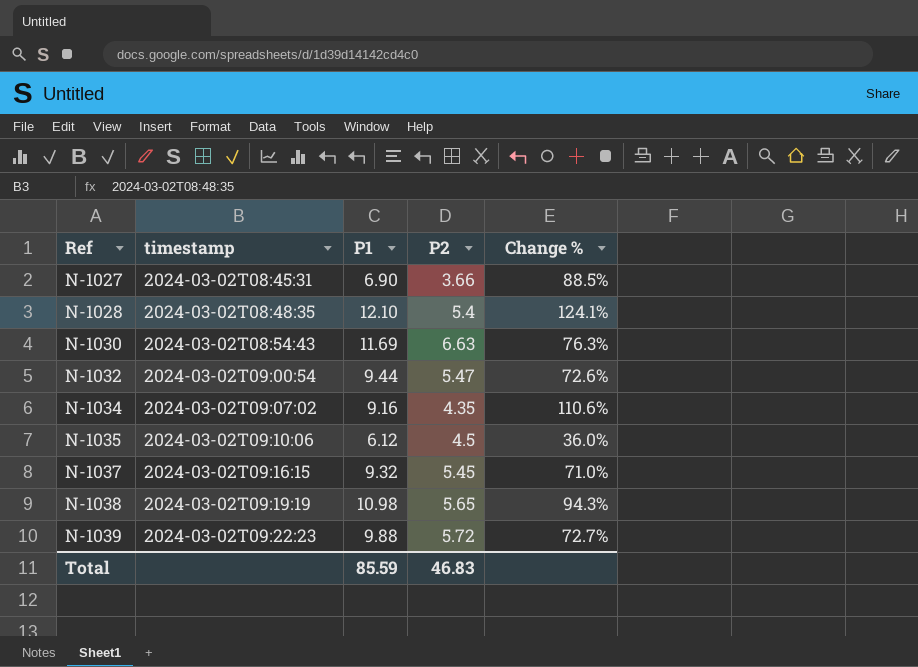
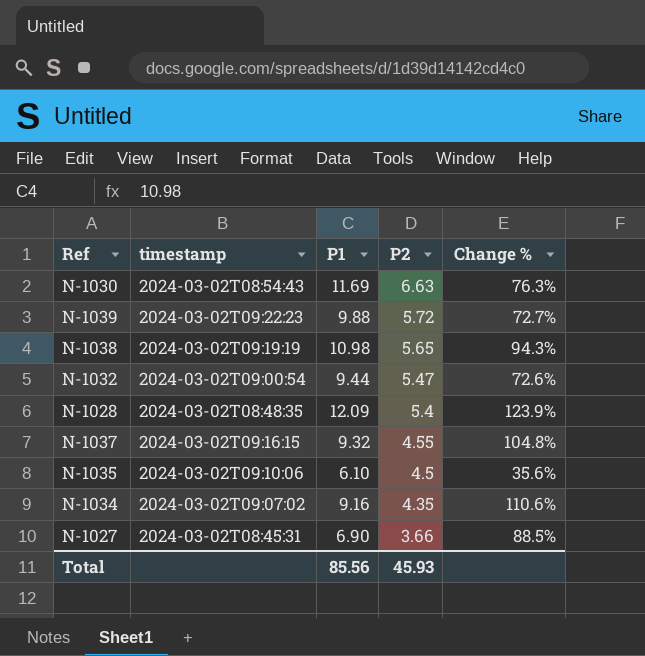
row order: Ref ascending -> P2 descending
N-1028 | P1: 12.10 -> 12.09
N-1028 | Change %: 124.1% -> 123.9%
N-1037 | P2: 5.45 -> 4.55
N-1037 | Change %: 71.0% -> 104.8%
N-1035 | P1: 6.12 -> 6.10
N-1035 | Change %: 36.0% -> 35.6%
Total | P1: 85.59 -> 85.56
Total | P2: 46.83 -> 45.93

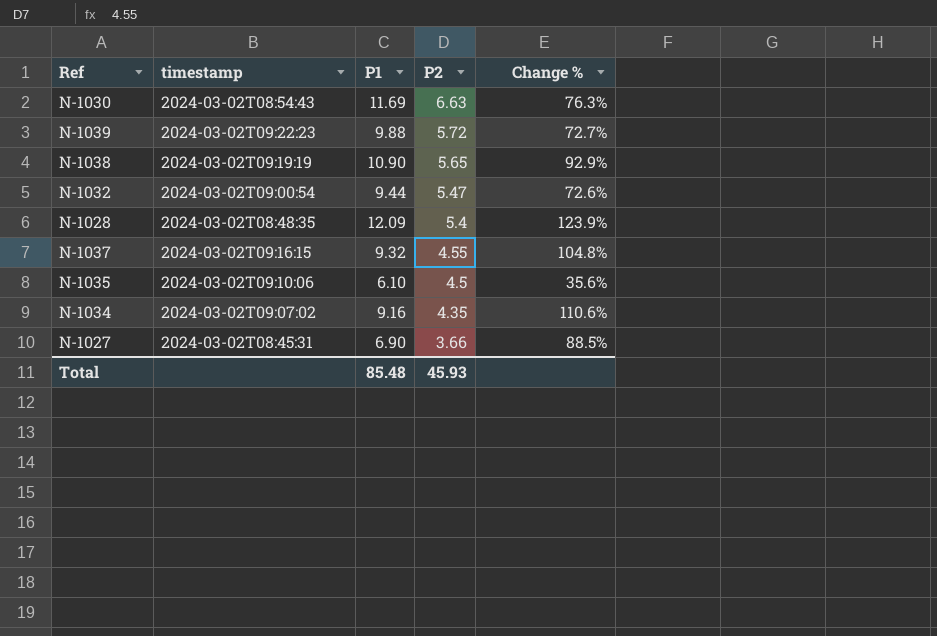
N-1038 | P1: 10.98 -> 10.90
N-1038 | Change %: 94.3% -> 92.9%
Total | P1: 85.56 -> 85.48

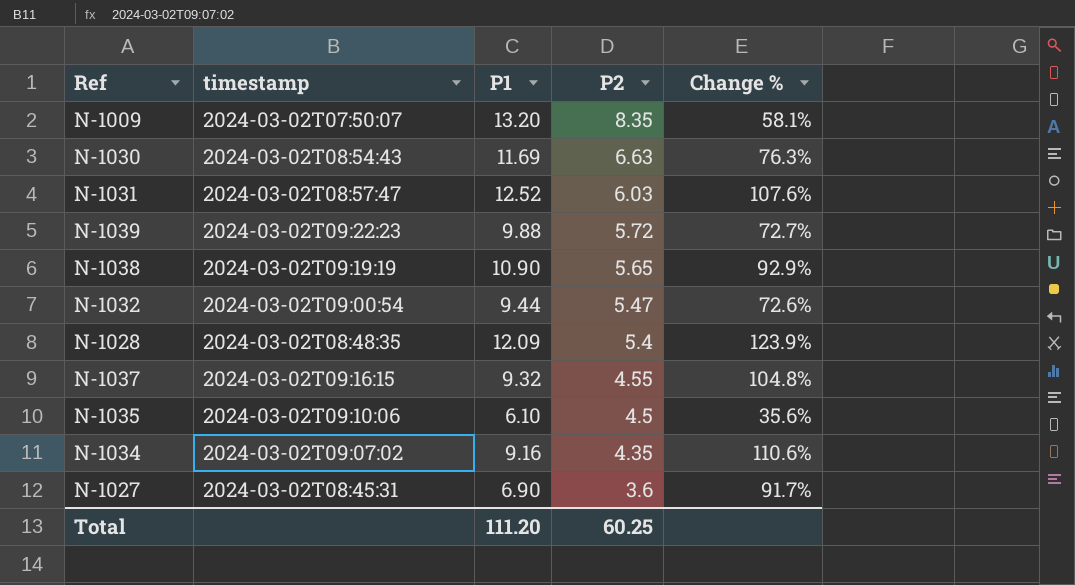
row N-1009: none -> 2024-03-02T07:50:07 | 13.20 | 8.35 | 58.1%
row N-1031: none -> 2024-03-02T08:57:47 | 12.52 | 6.03 | 107.6%
N-1027 | P2: 3.66 -> 3.6
N-1027 | Change %: 88.5% -> 91.7%
Total | P1: 85.48 -> 111.20
Total | P2: 45.93 -> 60.25

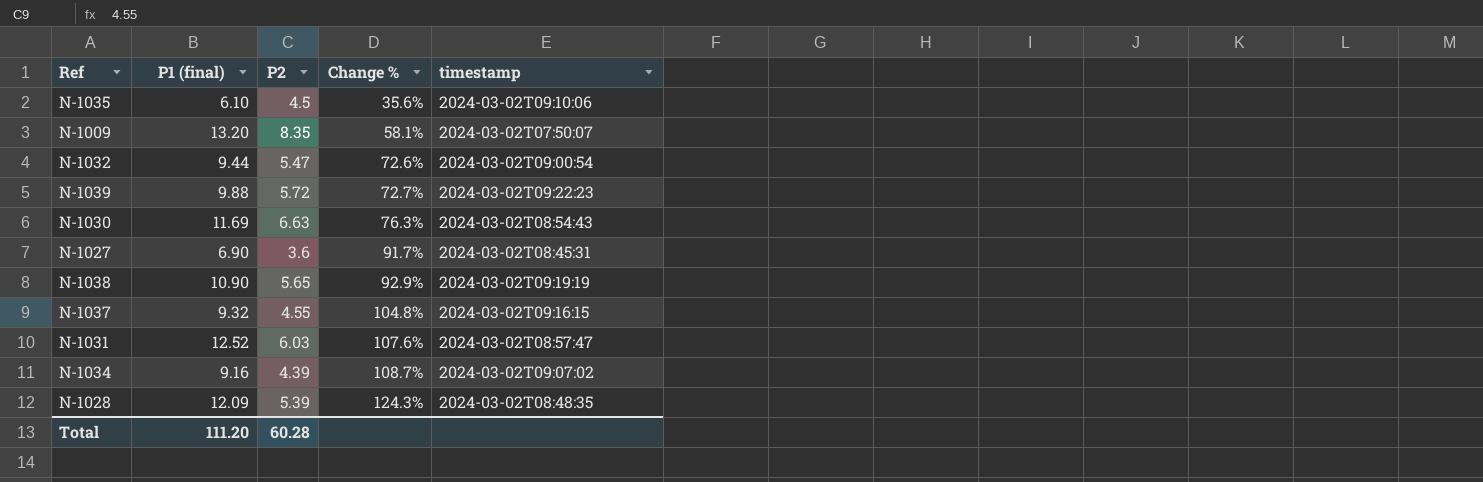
row order: P2 descending -> Change % ascending
column name: P1 -> P1 (final)
column timestamp | position: 2 -> 5
N-1034 | P2: 4.35 -> 4.39
N-1034 | Change %: 110.6% -> 108.7%
N-1028 | P2: 5.4 -> 5.39
N-1028 | Change %: 123.9% -> 124.3%
Total | P2: 60.25 -> 60.28

